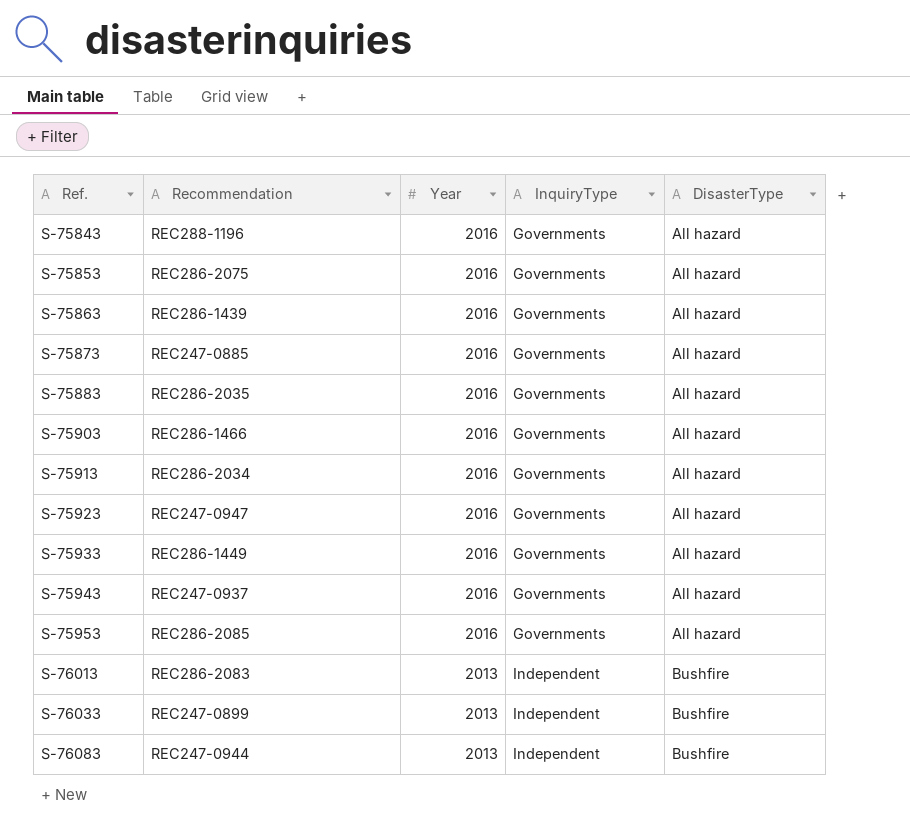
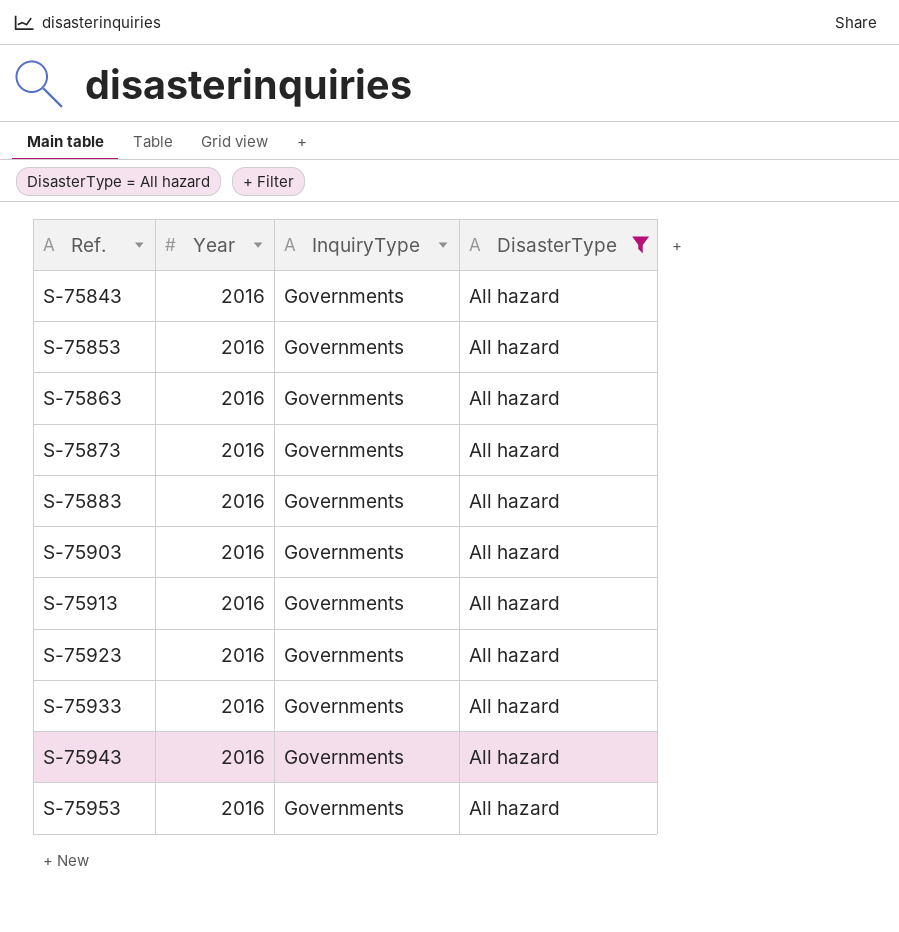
filter: none -> DisasterType = All hazard
column Recommendation | position: 2 -> none

